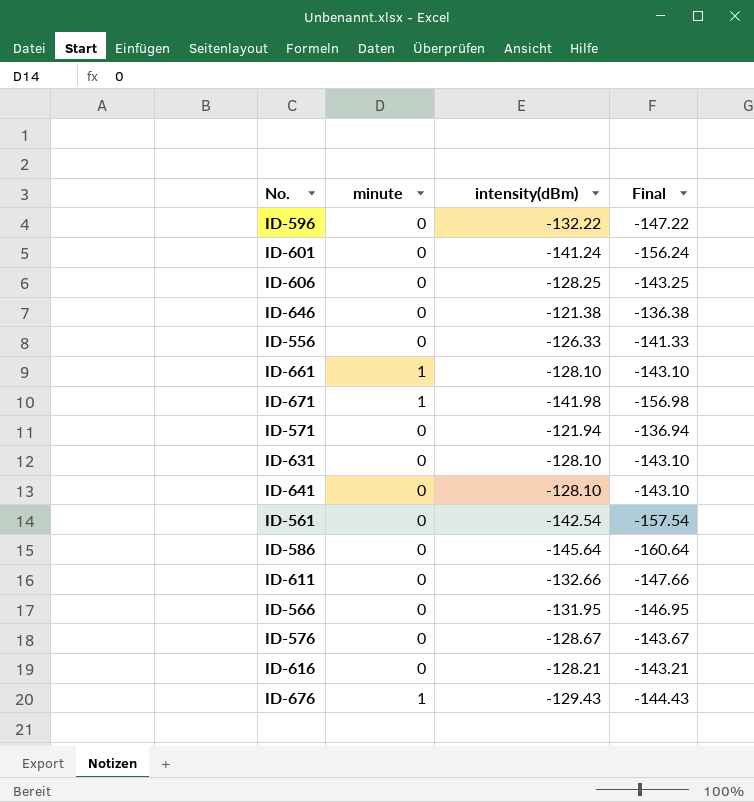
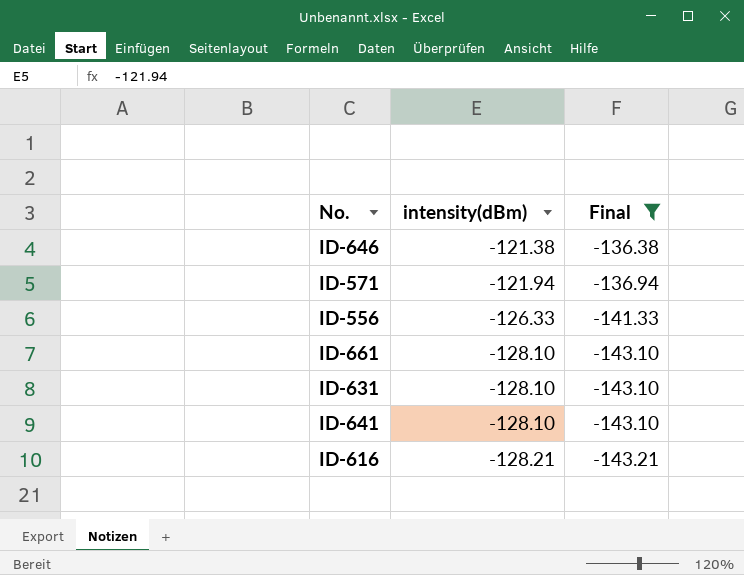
filter: none -> Final >= -143.21
row order: none -> intensity(dBm) descending
column minute | position: 2 -> none

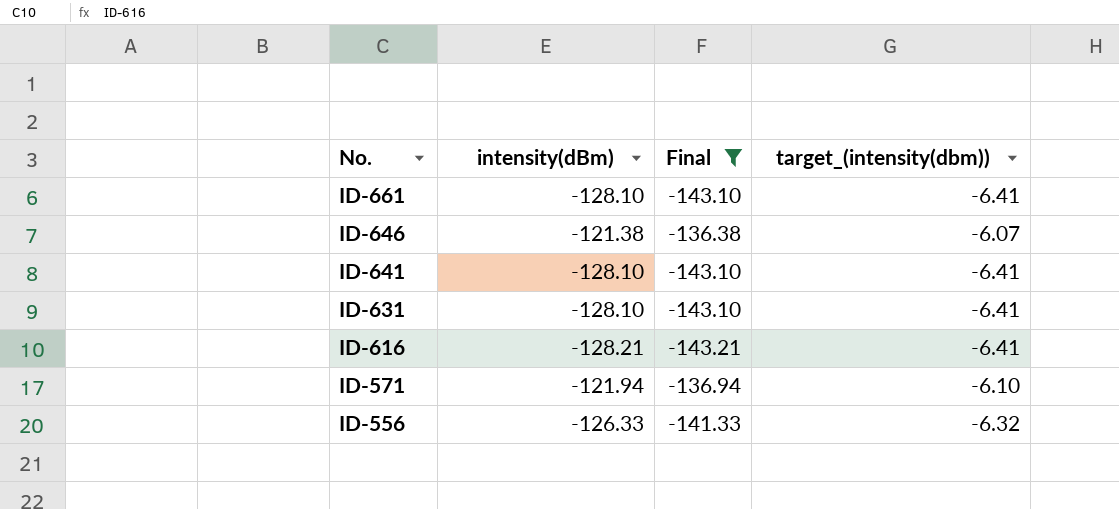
row order: intensity(dBm) descending -> No. descending
column target_(intensity(dbm)) | formula: none -> [intensity(dBm)] * 0.05

